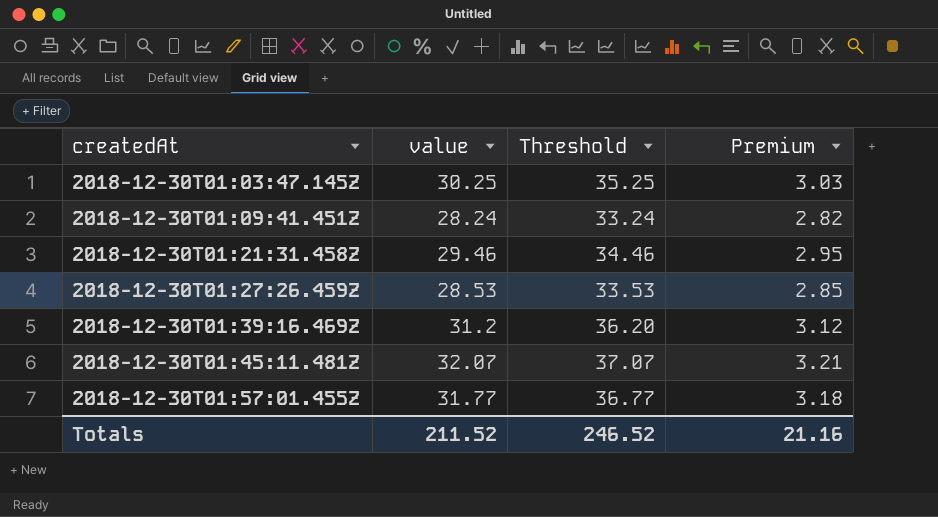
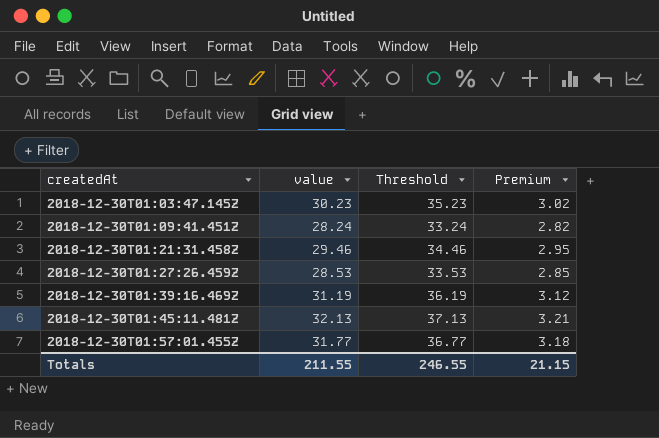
2018-12-30T01:03:47.145Z | value: 30.25 -> 30.23
2018-12-30T01:03:47.145Z | Threshold: 35.25 -> 35.23
2018-12-30T01:03:47.145Z | Premium: 3.03 -> 3.02
2018-12-30T01:39:16.469Z | value: 31.2 -> 31.19
2018-12-30T01:39:16.469Z | Threshold: 36.20 -> 36.19
2018-12-30T01:45:11.481Z | value: 32.07 -> 32.13
2018-12-30T01:45:11.481Z | Threshold: 37.07 -> 37.13
Totals | value: 211.52 -> 211.55
Totals | Threshold: 246.52 -> 246.55
Totals | Premium: 21.16 -> 21.15

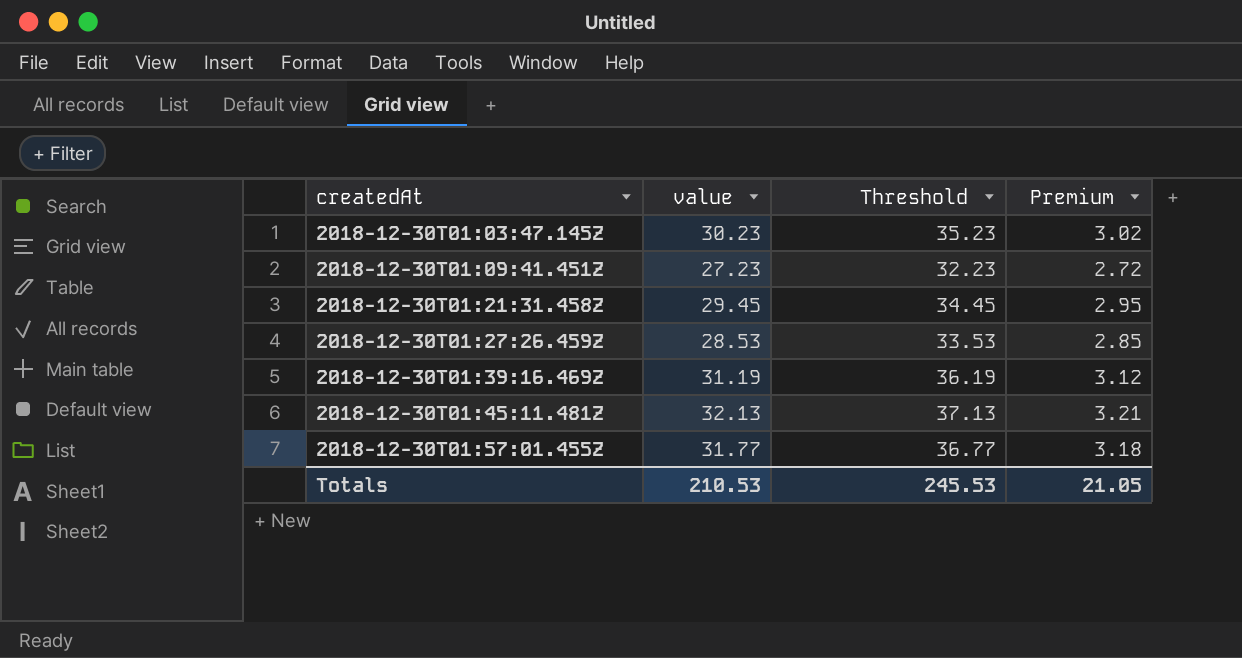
2018-12-30T01:09:41.451Z | value: 28.24 -> 27.23
2018-12-30T01:09:41.451Z | Threshold: 33.24 -> 32.23
2018-12-30T01:09:41.451Z | Premium: 2.82 -> 2.72
2018-12-30T01:21:31.458Z | value: 29.46 -> 29.45
2018-12-30T01:21:31.458Z | Threshold: 34.46 -> 34.45
Totals | value: 211.55 -> 210.53
Totals | Threshold: 246.55 -> 245.53
Totals | Premium: 21.15 -> 21.05

